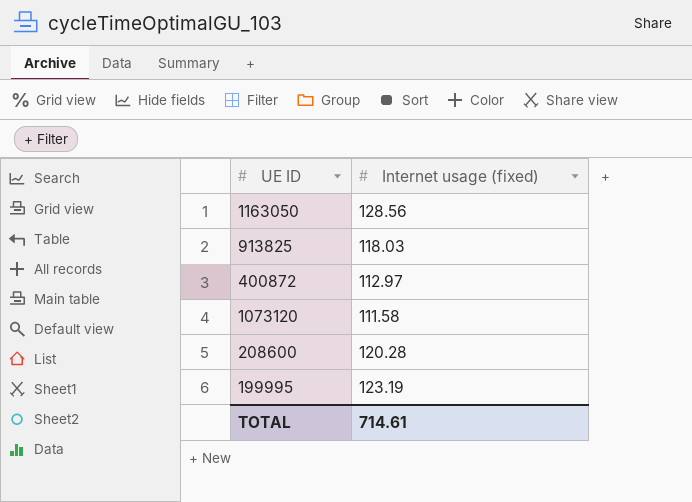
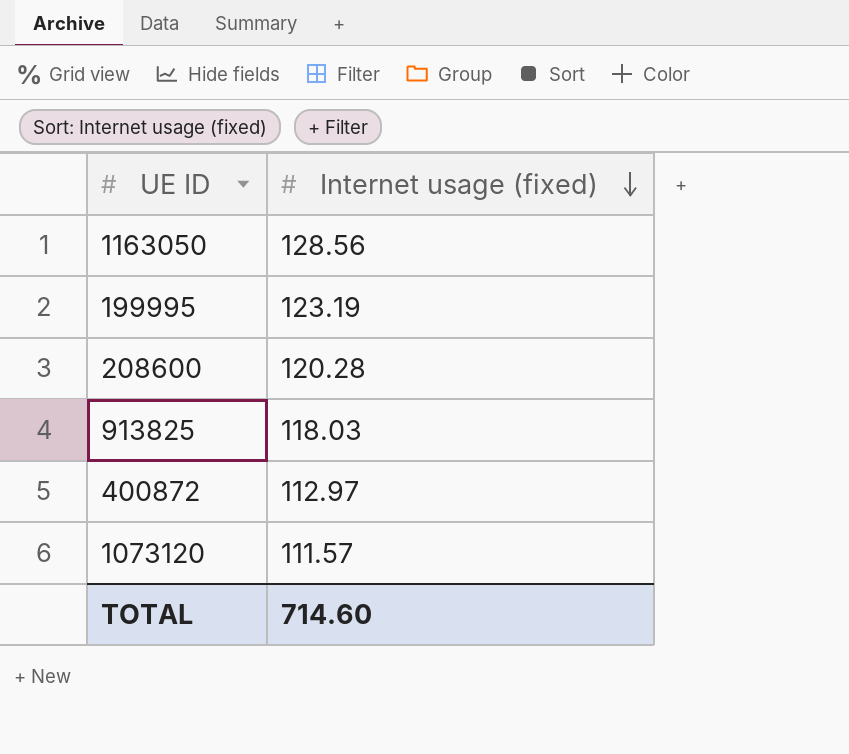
row order: none -> Internet usage (fixed) descending
1073120 | Internet usage (fixed): 111.58 -> 111.57
TOTAL | Internet usage (fixed): 714.61 -> 714.60

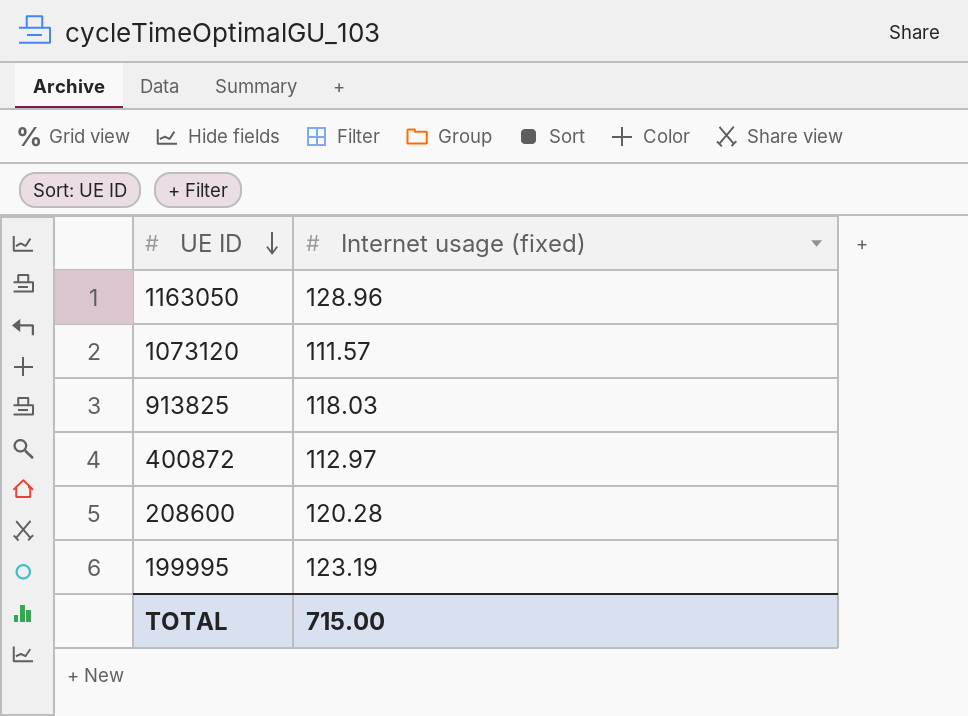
row order: Internet usage (fixed) descending -> UE ID descending
1163050 | Internet usage (fixed): 128.56 -> 128.96
TOTAL | Internet usage (fixed): 714.60 -> 715.00

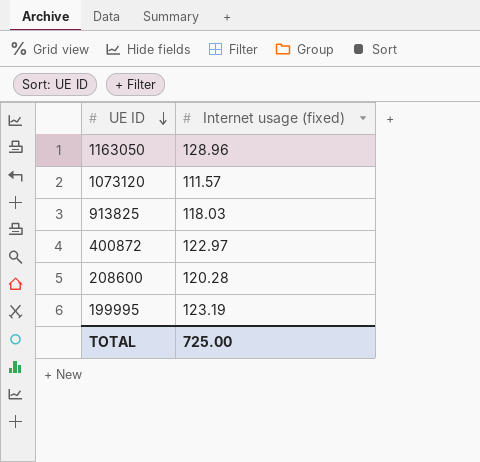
400872 | Internet usage (fixed): 112.97 -> 122.97
TOTAL | Internet usage (fixed): 715.00 -> 725.00

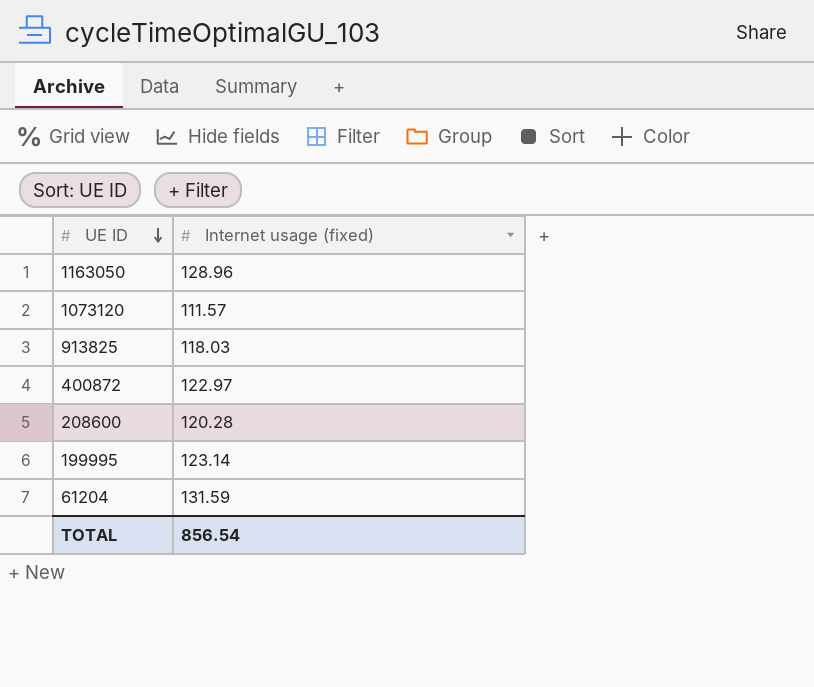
199995 | Internet usage (fixed): 123.19 -> 123.14
row 61204: none -> 131.59
TOTAL | Internet usage (fixed): 725.00 -> 856.54

